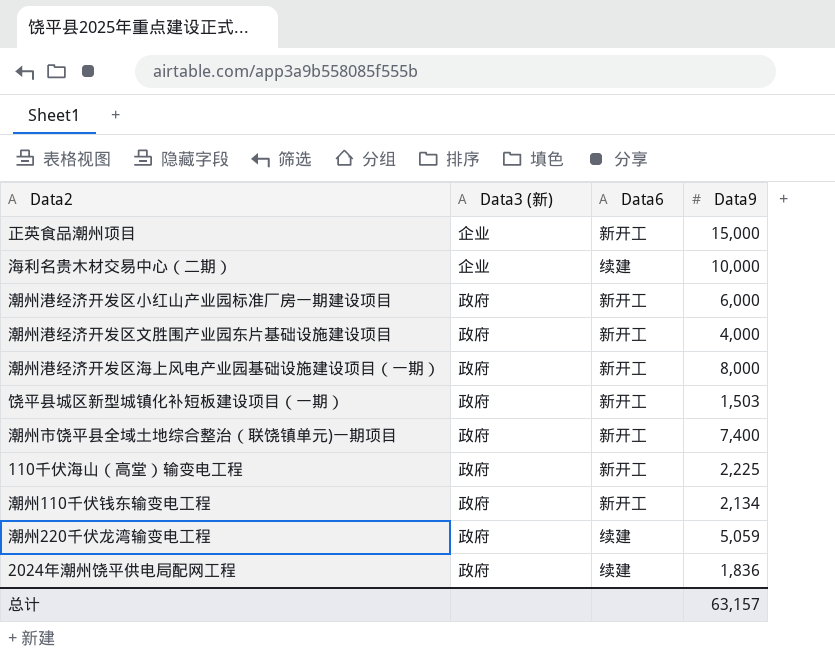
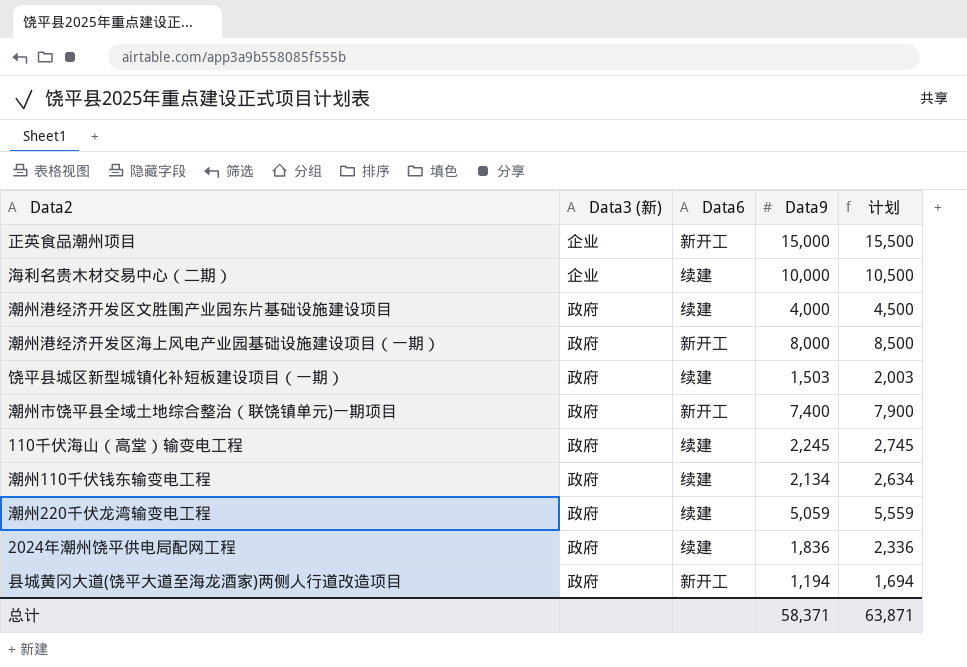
column 计划 | formula: none -> [Data9] + 500
row 潮州港经济开发区小红山产业园标准厂房一期建设项目: 政府 | 新开工 | 6,000 -> none
潮州港经济开发区文胜围产业园东片基础设施建设项目 | Data6: 新开工 -> 续建
饶平县城区新型城镇化补短板建设项目（一期） | Data6: 新开工 -> 续建
110千伏海山（高堂）输变电工程 | Data6: 新开工 -> 续建
110千伏海山（高堂）输变电工程 | Data9: 2,225 -> 2,245
潮州110千伏钱东输变电工程 | Data6: 新开工 -> 续建
row 县城黄冈大道(饶平大道至海龙酒家)两侧人行道改造项目: none -> 政府 | 新开工 | 1,194 | 1,694
总计 | Data9: 63,157 -> 58,371

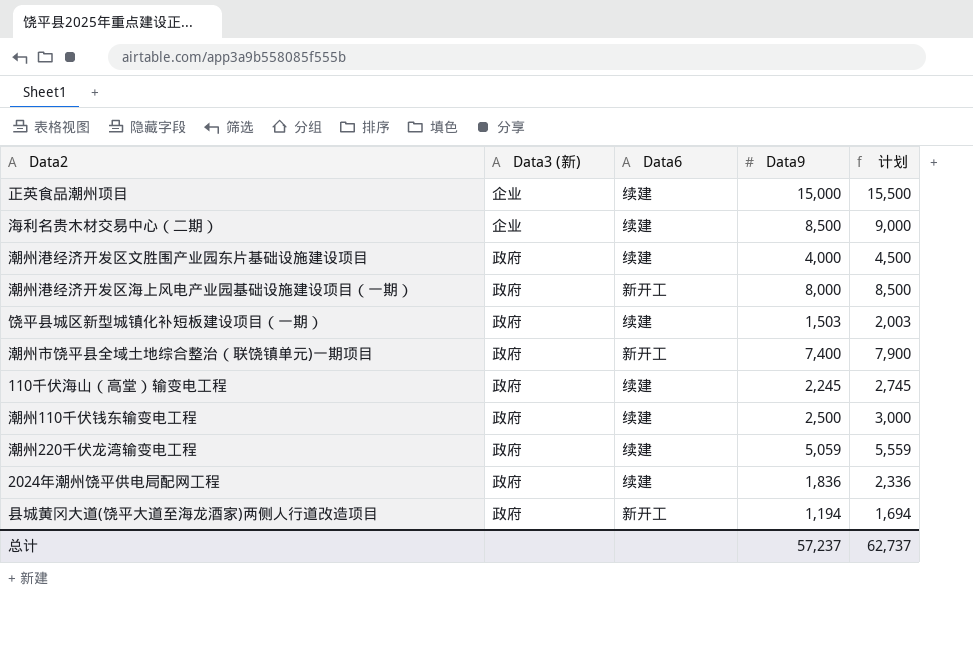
正英食品潮州项目 | Data6: 新开工 -> 续建
海利名贵木材交易中心（二期） | Data9: 10,000 -> 8,500
海利名贵木材交易中心（二期） | 计划: 10,500 -> 9,000
潮州110千伏钱东输变电工程 | Data9: 2,134 -> 2,500
潮州110千伏钱东输变电工程 | 计划: 2,634 -> 3,000
总计 | Data9: 58,371 -> 57,237
总计 | 计划: 63,871 -> 62,737

